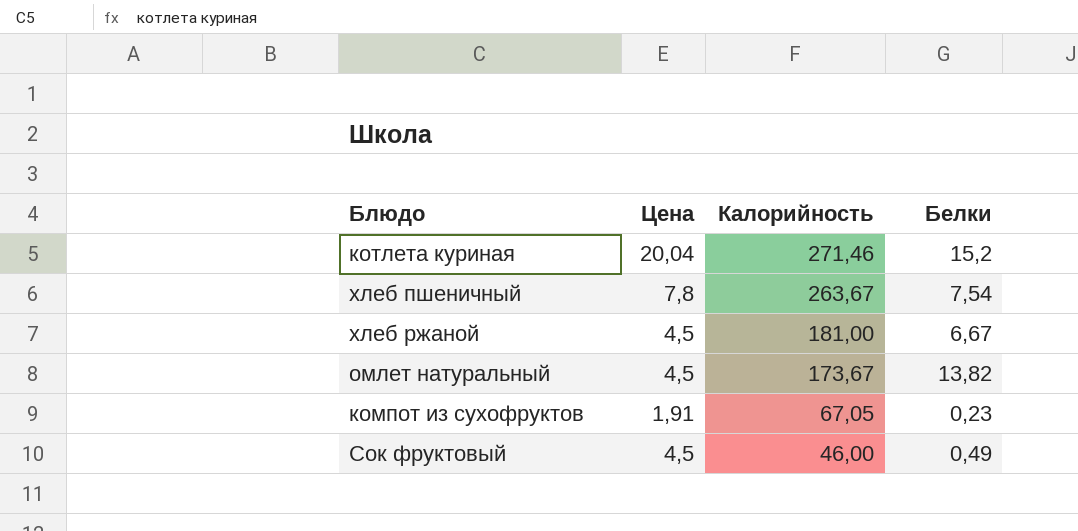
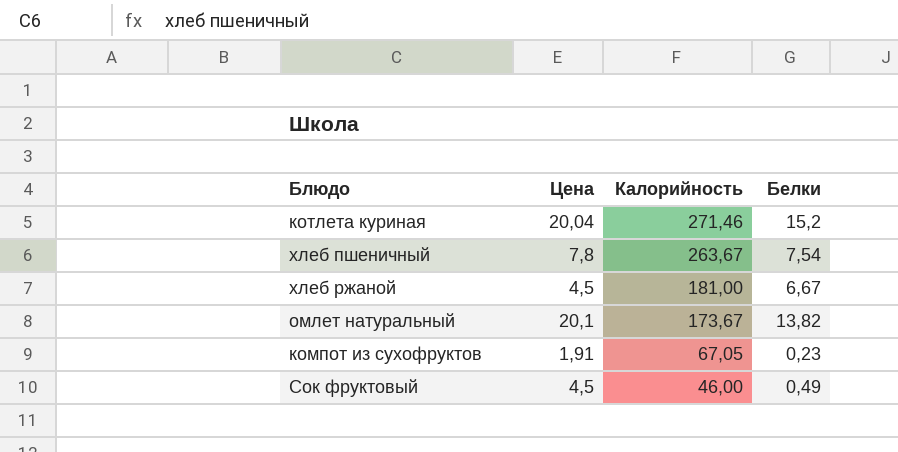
омлет натуральный | Цена: 4,5 -> 20,1

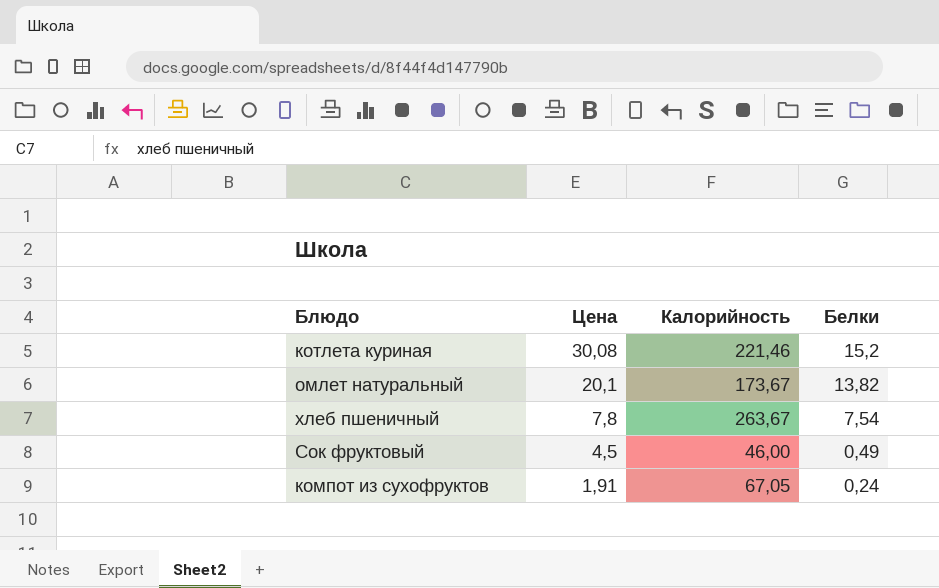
row order: Калорийность descending -> Цена descending
row хлеб ржаной: 4,5 | 181,00 | 6,67 -> none
котлета куриная | Цена: 20,04 -> 30,08
котлета куриная | Калорийность: 271,46 -> 221,46
компот из сухофруктов | Белки: 0,23 -> 0,24

